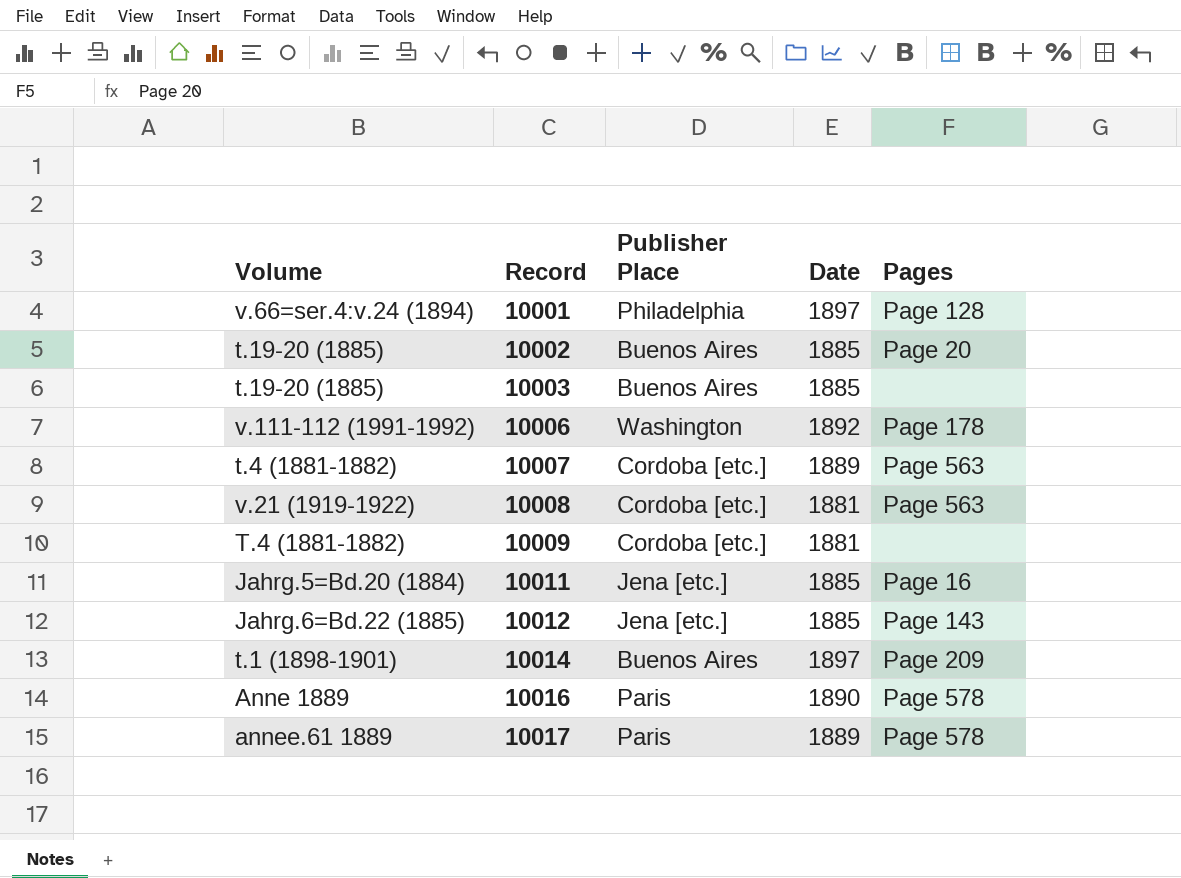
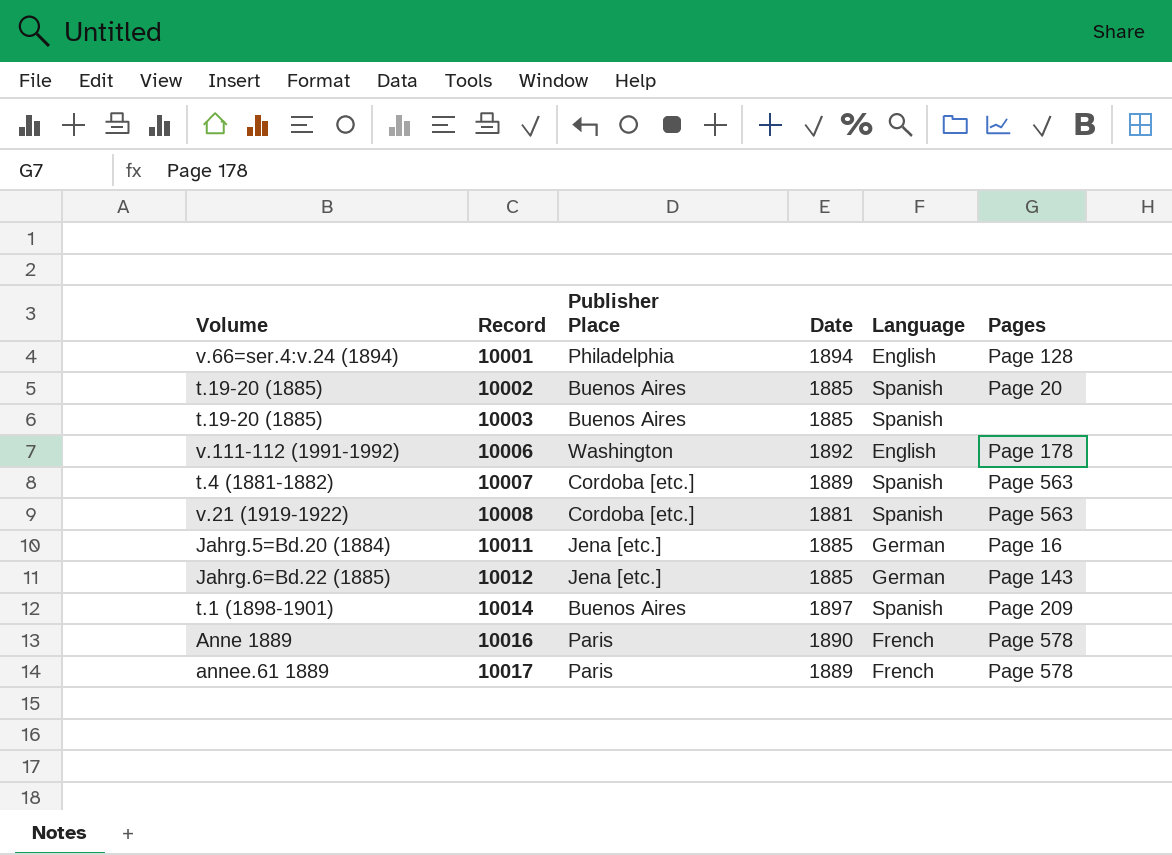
column Language | position: none -> 5
row 10009: T.4 (1881-1882) | Cordoba [etc.] | 1881 | none -> none
10001 | Date: 1897 -> 1894

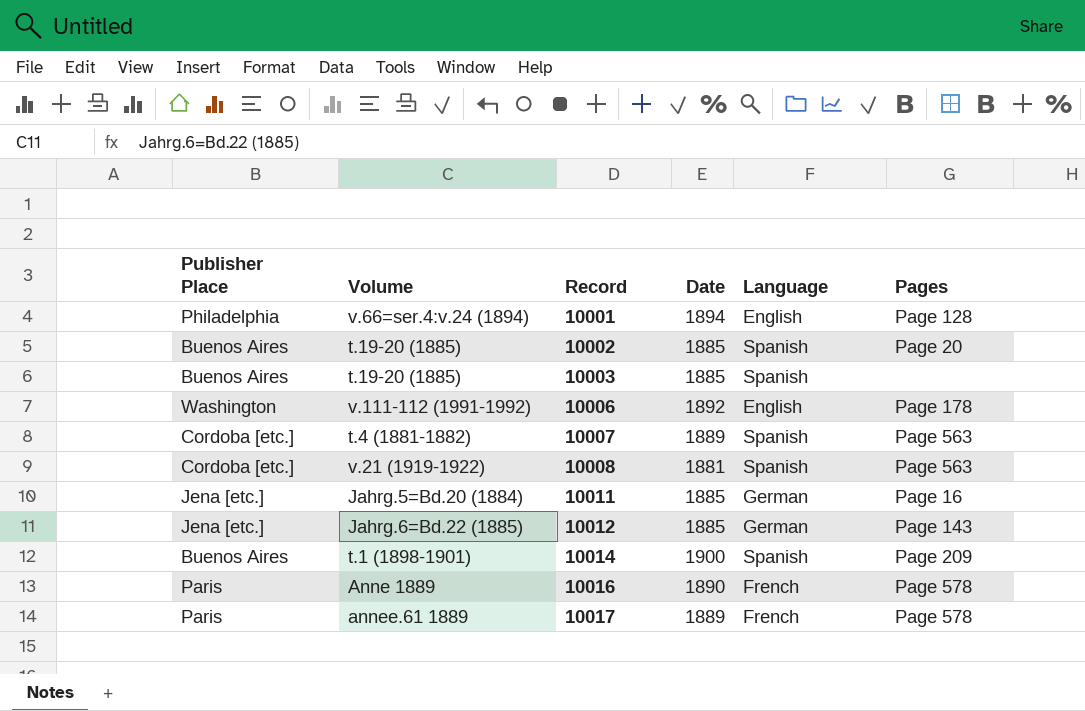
column Publisher Place | position: 3 -> 1
10014 | Date: 1897 -> 1900

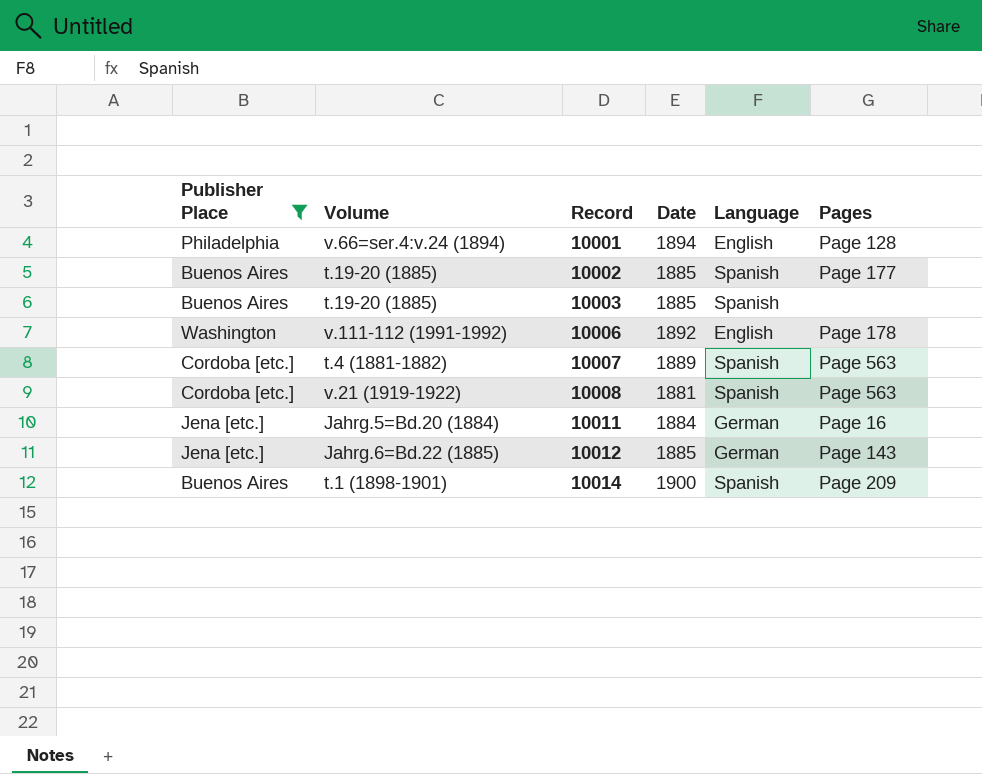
filter: none -> Publisher Place != Paris
10002 | Pages: Page 20 -> Page 177
10011 | Date: 1885 -> 1884

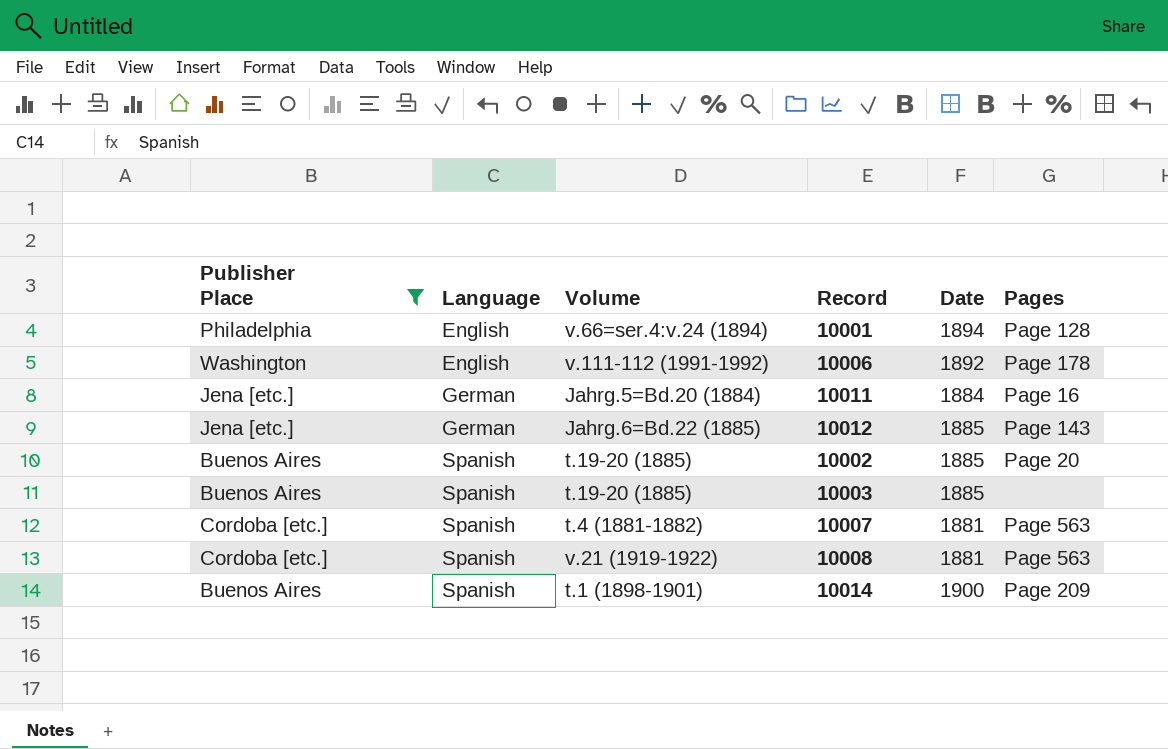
row order: Record ascending -> Language ascending
column Language | position: 5 -> 2
10002 | Pages: Page 177 -> Page 20
10007 | Date: 1889 -> 1881

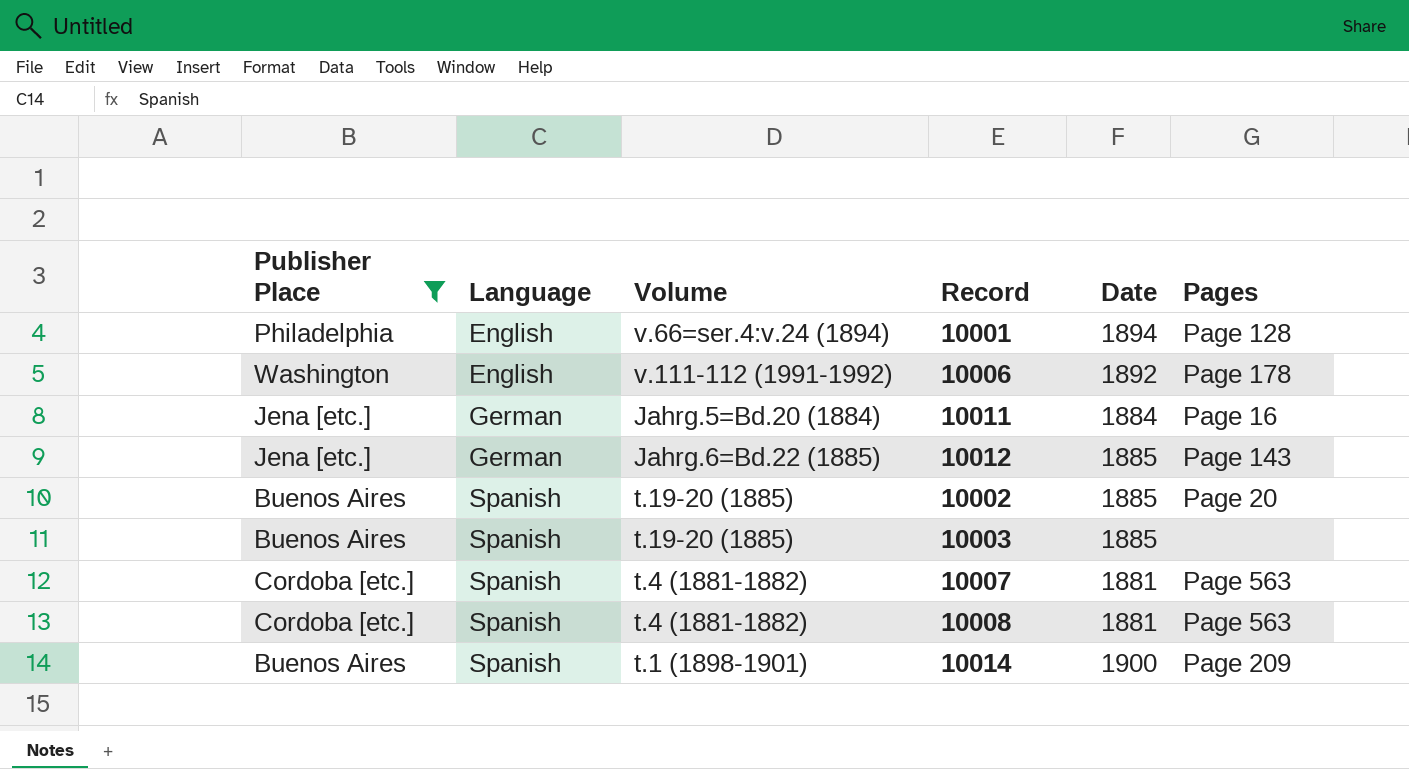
10008 | Volume: v.21 (1919-1922) -> t.4 (1881-1882)

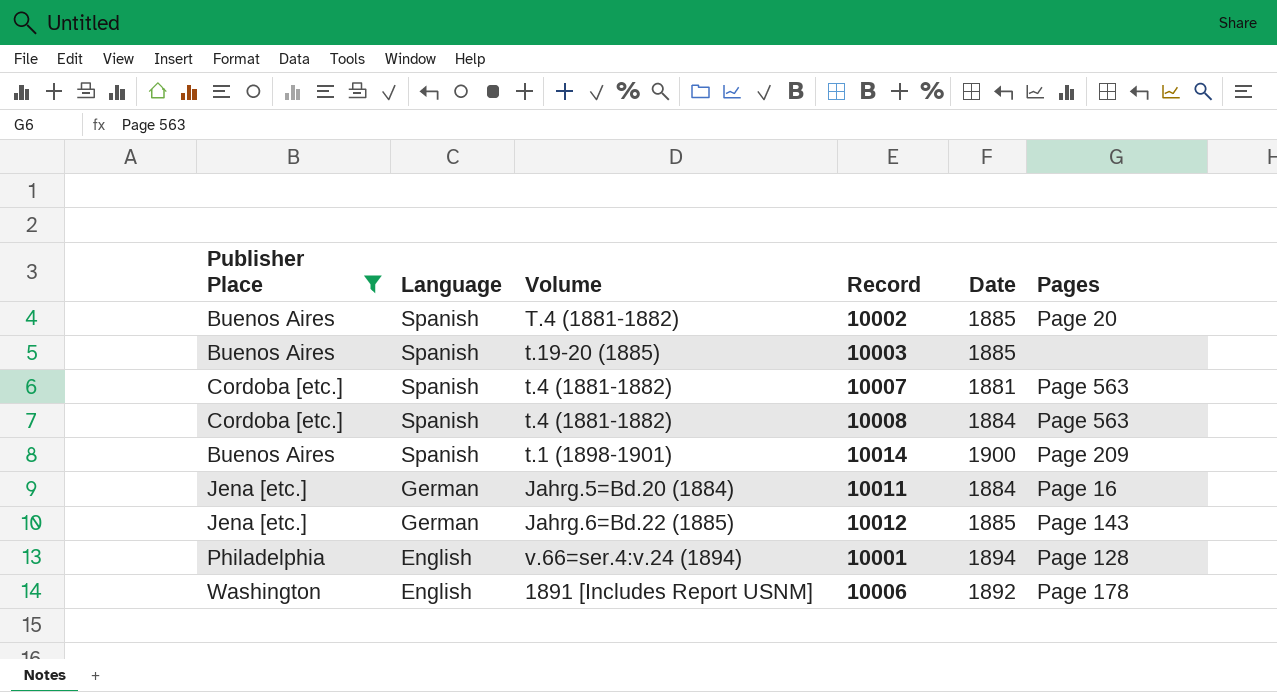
row order: Language ascending -> Language descending
10002 | Volume: t.19-20 (1885) -> T.4 (1881-1882)
10008 | Date: 1881 -> 1884
10006 | Volume: v.111-112 (1991-1992) -> 1891 [Includes Report USNM]

